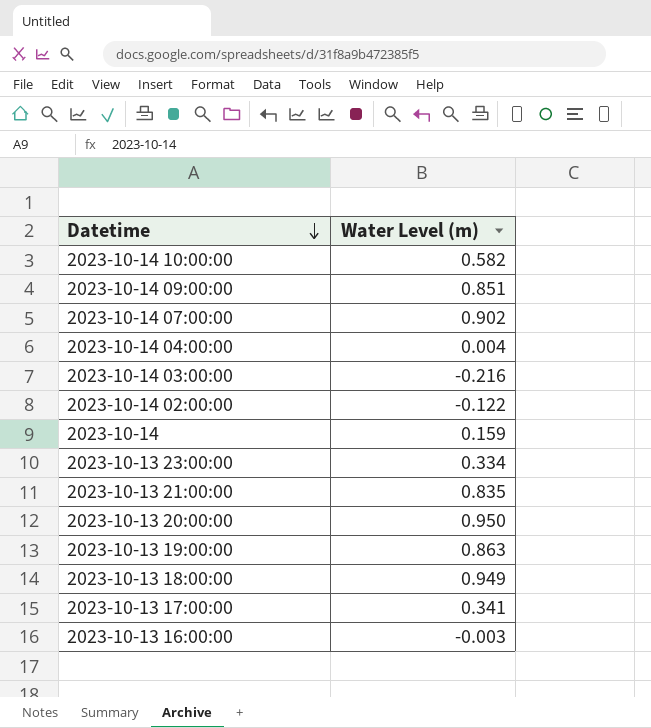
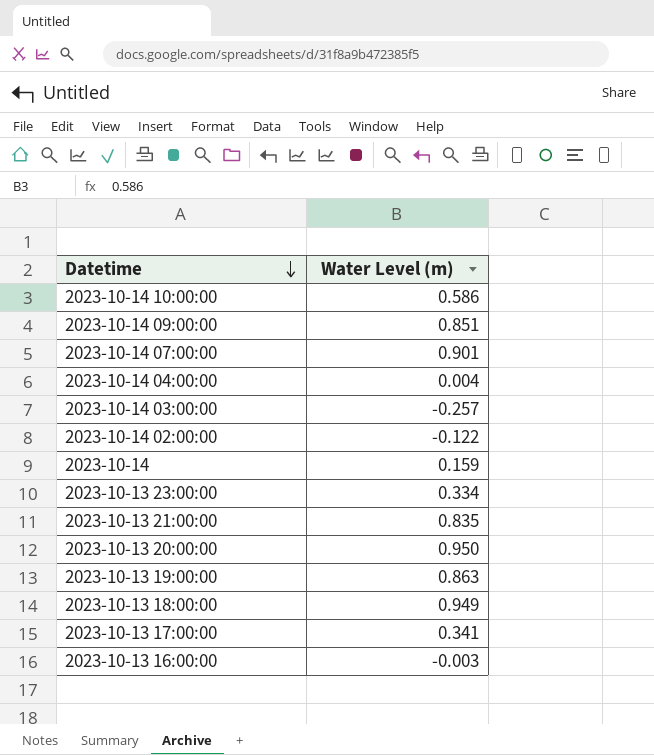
2023-10-14 10:00:00 | Water Level (m): 0.582 -> 0.586
2023-10-14 07:00:00 | Water Level (m): 0.902 -> 0.901
2023-10-14 03:00:00 | Water Level (m): -0.216 -> -0.257

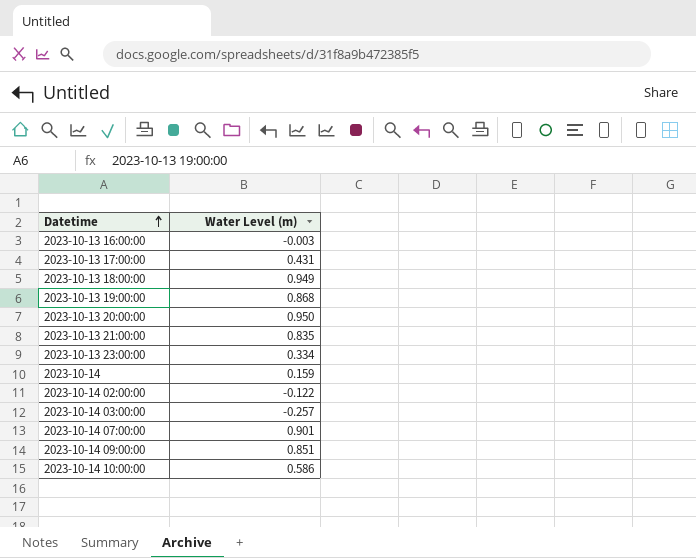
row order: Datetime descending -> Datetime ascending
row 2023-10-14 04:00:00: 0.004 -> none
2023-10-13 17:00:00 | Water Level (m): 0.341 -> 0.431
2023-10-13 19:00:00 | Water Level (m): 0.863 -> 0.868

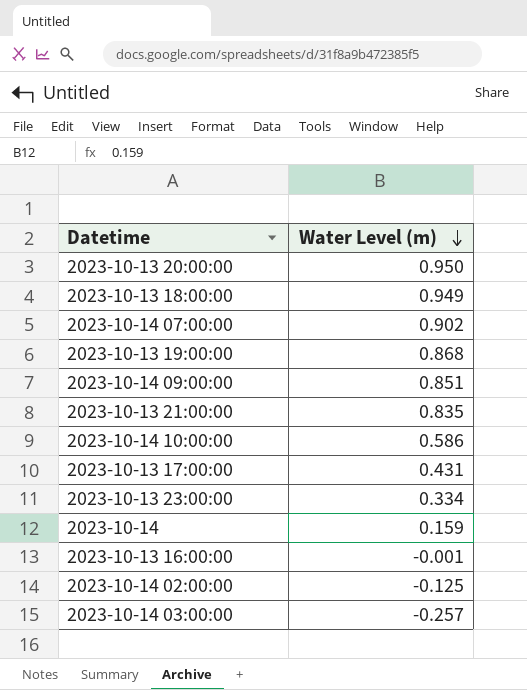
row order: Datetime ascending -> Water Level (m) descending
2023-10-14 07:00:00 | Water Level (m): 0.901 -> 0.902
2023-10-13 16:00:00 | Water Level (m): -0.003 -> -0.001
2023-10-14 02:00:00 | Water Level (m): -0.122 -> -0.125

